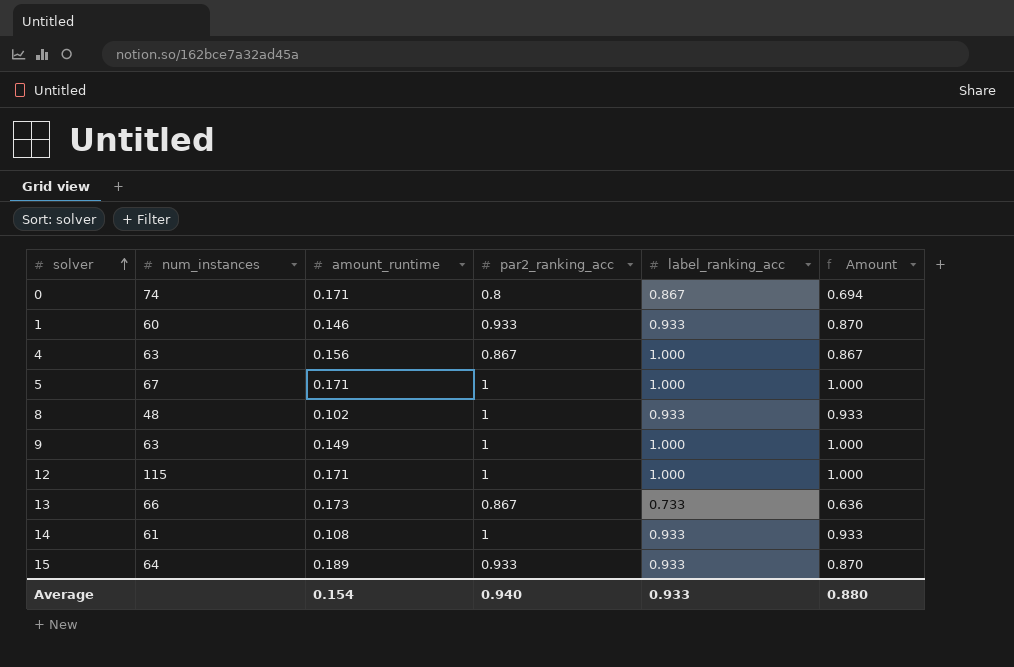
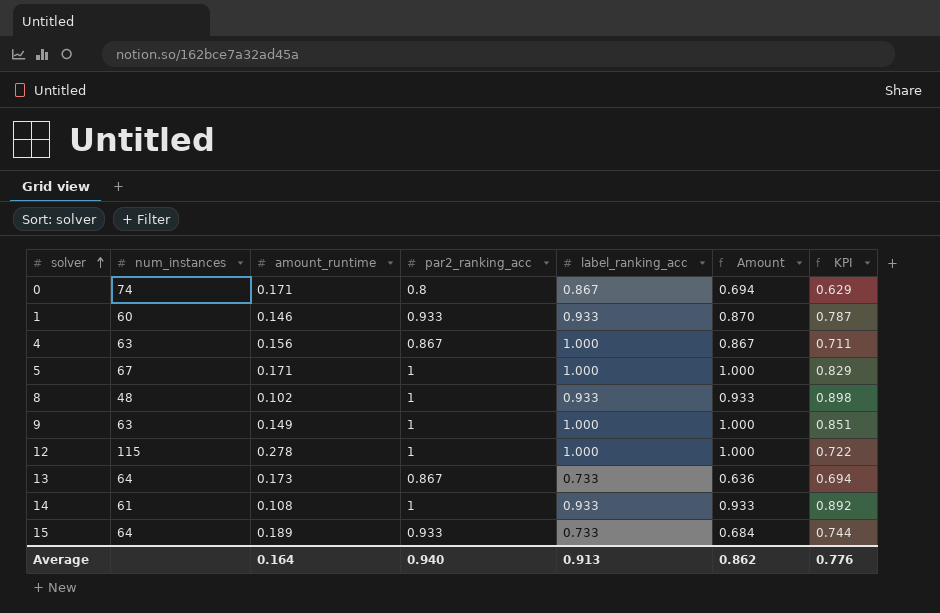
column KPI | formula: none -> [par2_ranking_acc] - [amount_runtime]
12 | amount_runtime: 0.171 -> 0.278
13 | num_instances: 66 -> 64
15 | label_ranking_acc: 0.933 -> 0.733
15 | Amount: 0.870 -> 0.684
Average | amount_runtime: 0.154 -> 0.164
Average | label_ranking_acc: 0.933 -> 0.913
Average | Amount: 0.880 -> 0.862

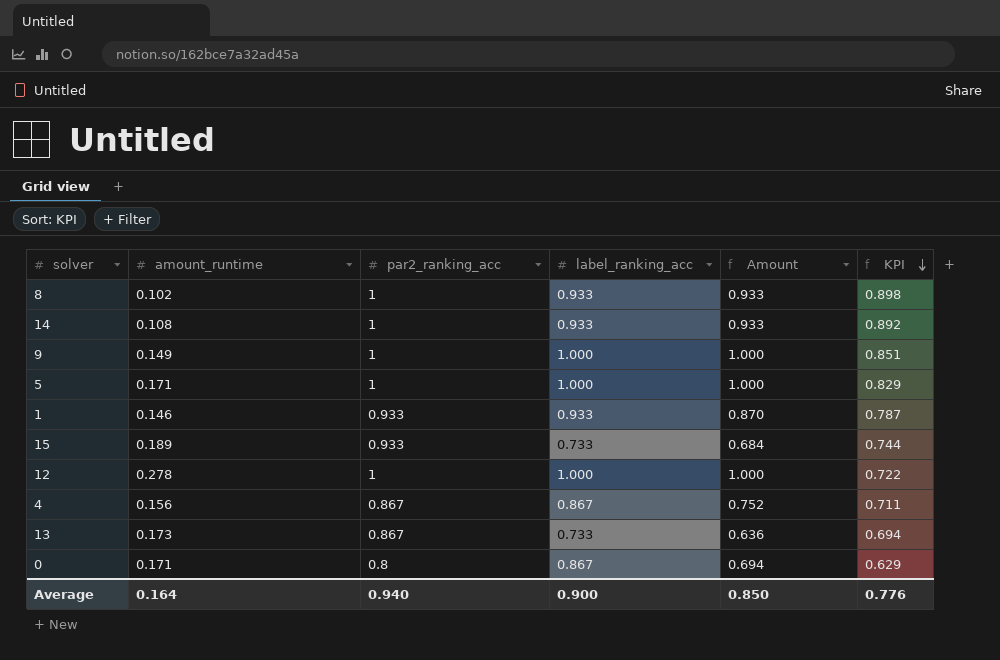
row order: solver ascending -> KPI descending
column num_instances | position: 2 -> none
4 | label_ranking_acc: 1.000 -> 0.867
4 | Amount: 0.867 -> 0.752
Average | label_ranking_acc: 0.913 -> 0.900
Average | Amount: 0.862 -> 0.850

